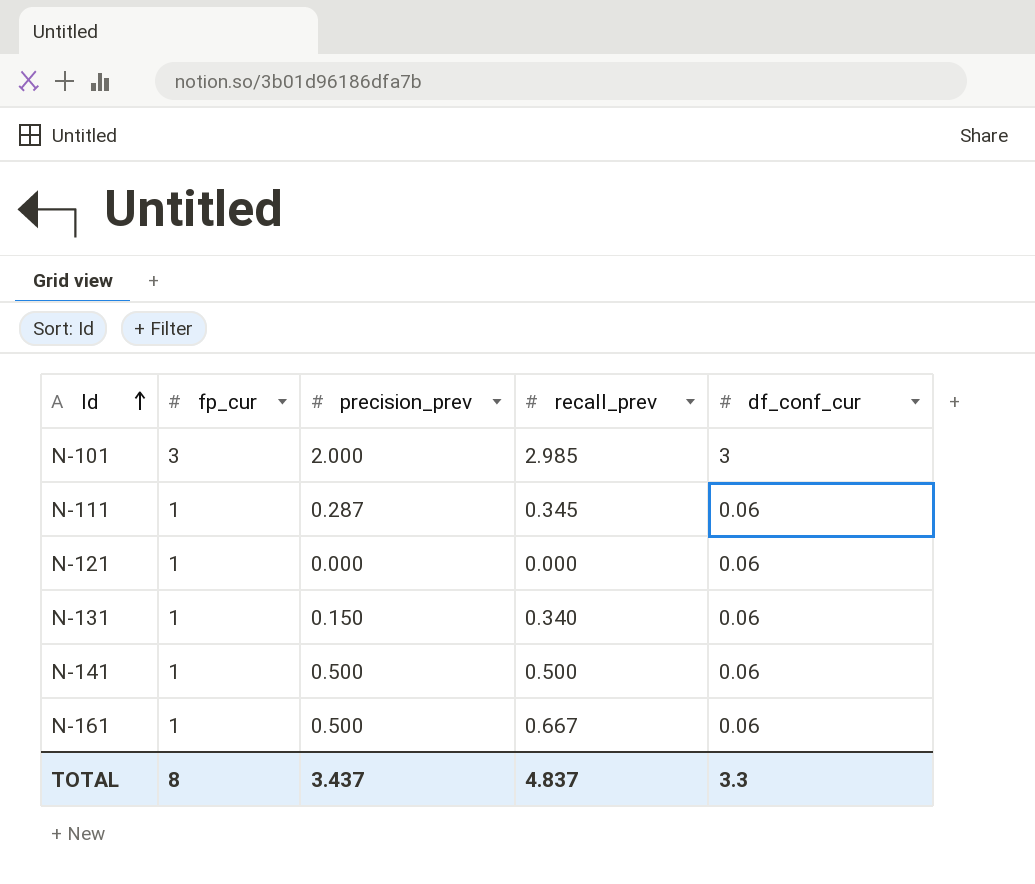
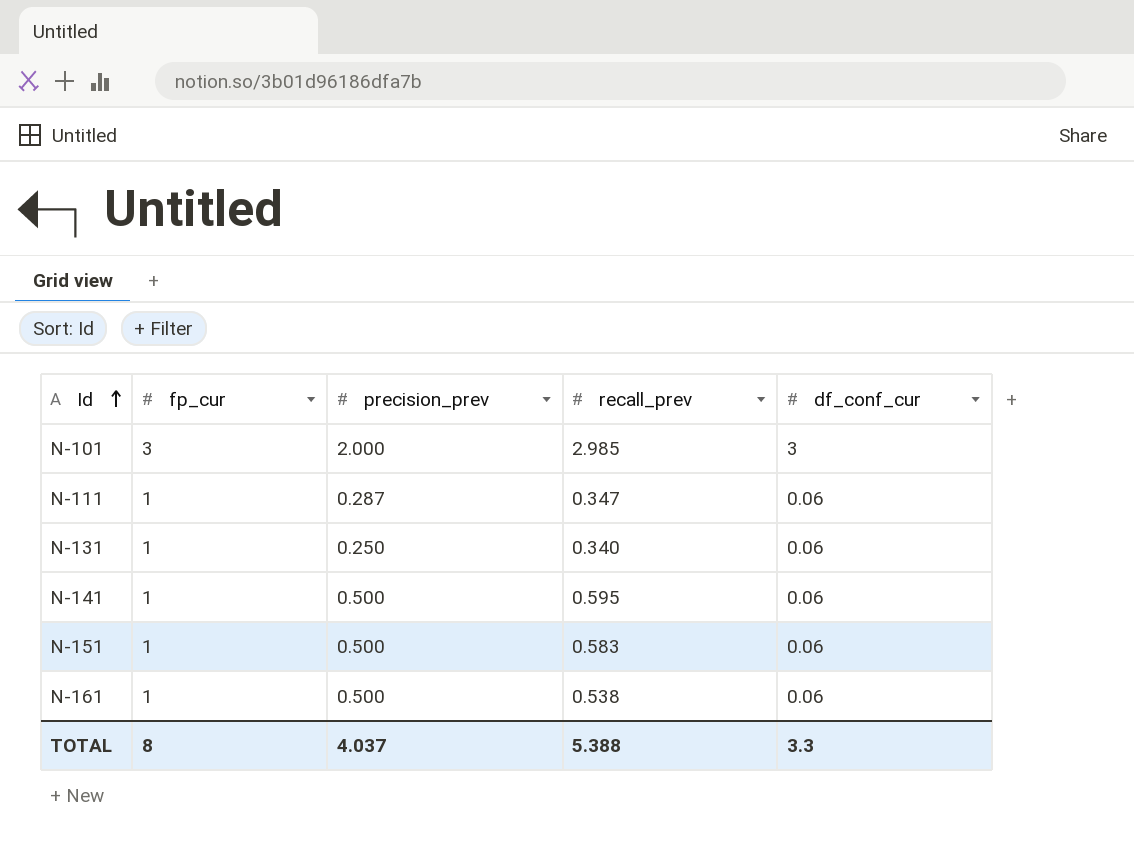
row N-121: 1 | 0.000 | 0.000 | 0.06 -> none
N-111 | recall_prev: 0.345 -> 0.347
N-131 | precision_prev: 0.150 -> 0.250
N-141 | recall_prev: 0.500 -> 0.595
row N-151: none -> 1 | 0.500 | 0.583 | 0.06
N-161 | recall_prev: 0.667 -> 0.538
TOTAL | precision_prev: 3.437 -> 4.037
TOTAL | recall_prev: 4.837 -> 5.388

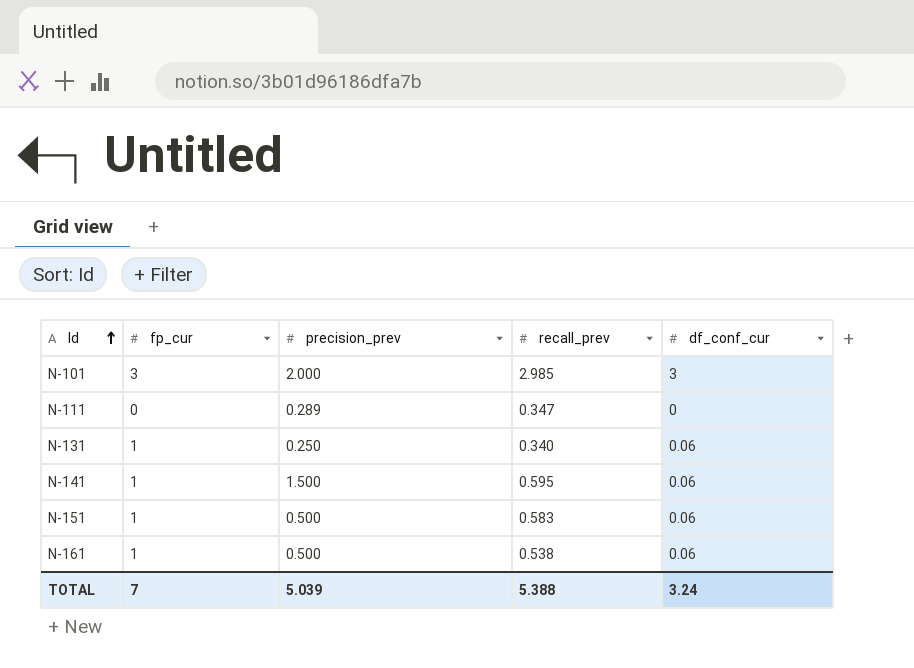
N-111 | fp_cur: 1 -> 0
N-111 | precision_prev: 0.287 -> 0.289
N-111 | df_conf_cur: 0.06 -> 0
N-141 | precision_prev: 0.500 -> 1.500
TOTAL | fp_cur: 8 -> 7
TOTAL | precision_prev: 4.037 -> 5.039
TOTAL | df_conf_cur: 3.3 -> 3.24

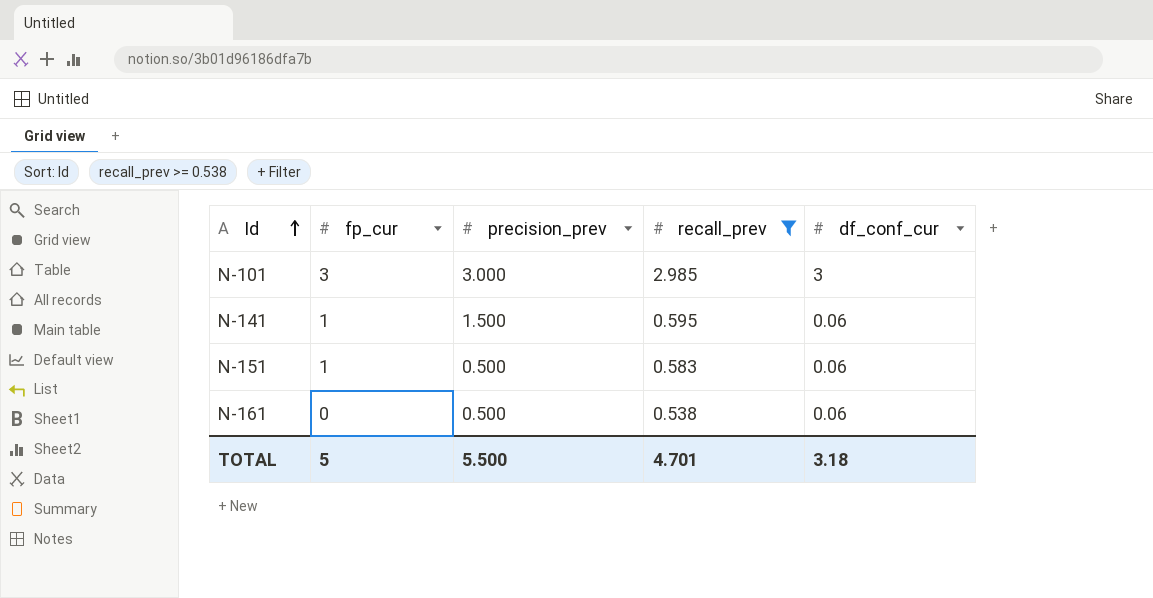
filter: none -> recall_prev >= 0.538
N-101 | precision_prev: 2.000 -> 3.000
N-161 | fp_cur: 1 -> 0
TOTAL | fp_cur: 7 -> 5
TOTAL | precision_prev: 5.039 -> 5.500
TOTAL | recall_prev: 5.388 -> 4.701
TOTAL | df_conf_cur: 3.24 -> 3.18

